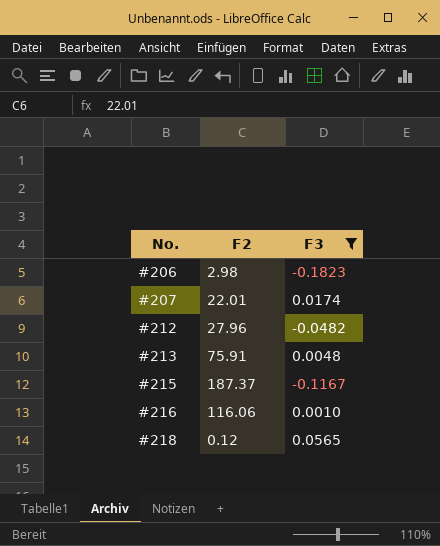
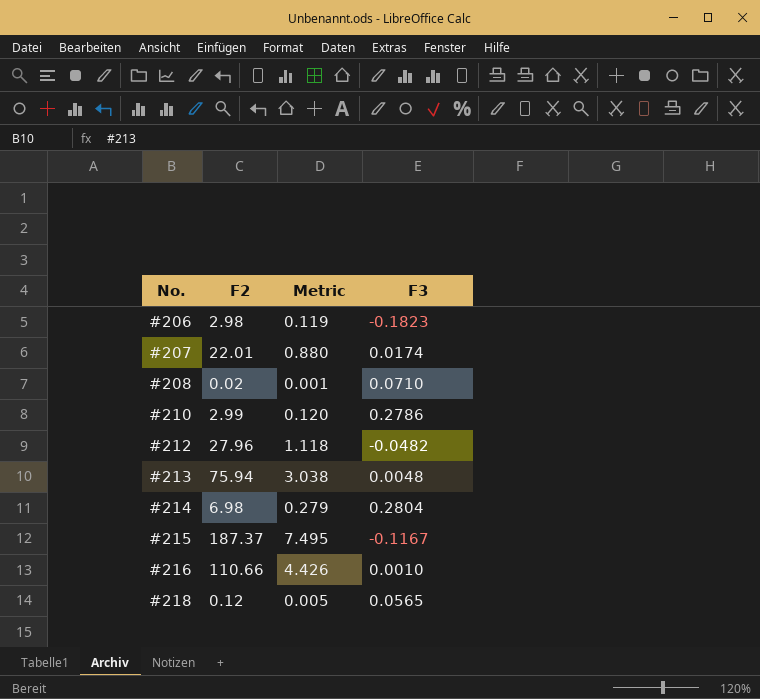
filter: F3 <= 0.0565 -> none
column Metric | formula: none -> [F2] * 0.04
#213 | F2: 75.91 -> 75.94
#216 | F2: 116.06 -> 110.66

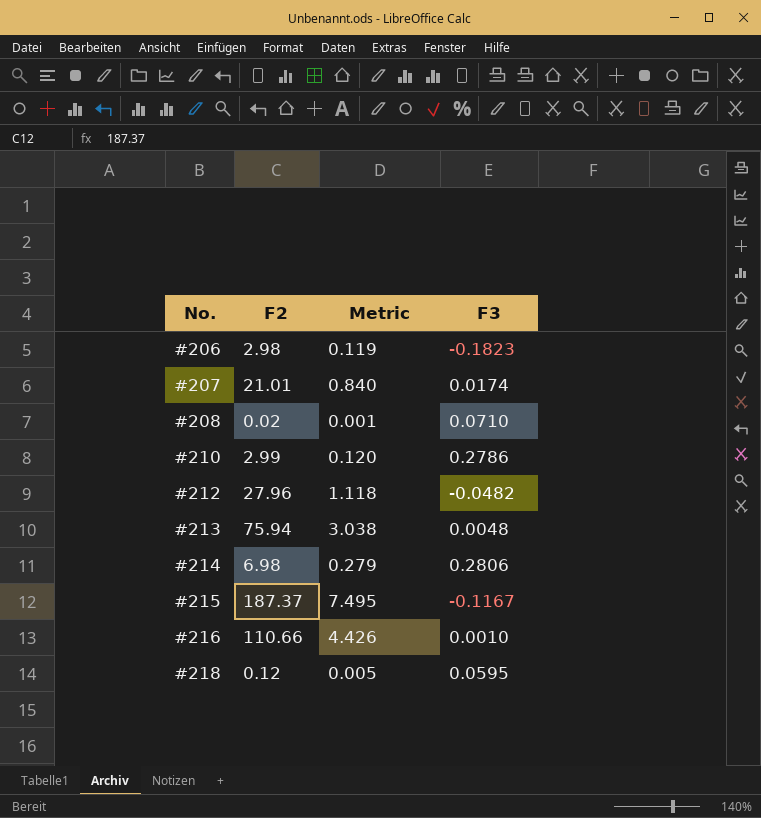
#207 | F2: 22.01 -> 21.01
#207 | Metric: 0.880 -> 0.840
#214 | F3: 0.2804 -> 0.2806
#218 | F3: 0.0565 -> 0.0595

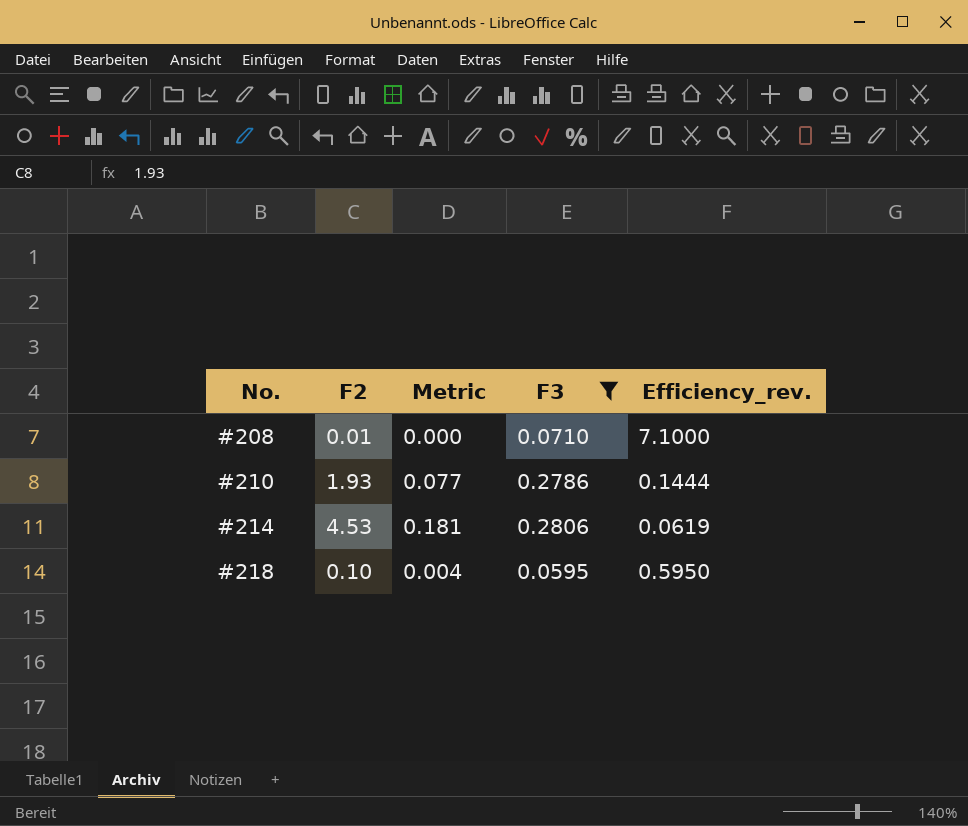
filter: none -> F3 >= 0.0595
column Efficiency_rev. | formula: none -> [F3] / [F2]
#208 | F2: 0.02 -> 0.01
#208 | Metric: 0.001 -> 0.000
#210 | F2: 2.99 -> 1.93
#210 | Metric: 0.120 -> 0.077
#214 | F2: 6.98 -> 4.53
#214 | Metric: 0.279 -> 0.181
#218 | F2: 0.12 -> 0.10
#218 | Metric: 0.005 -> 0.004

